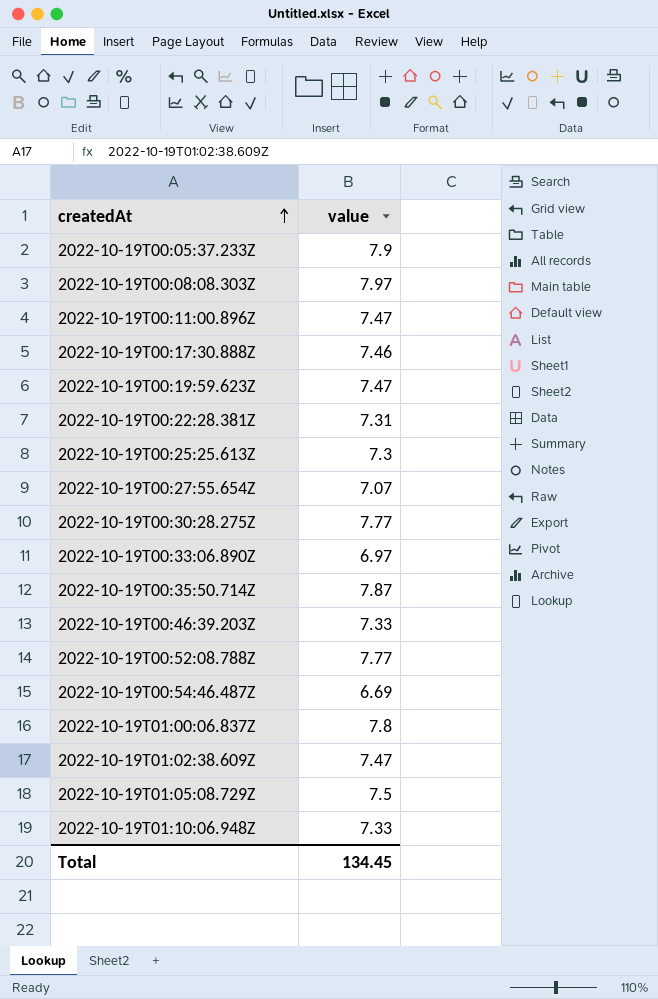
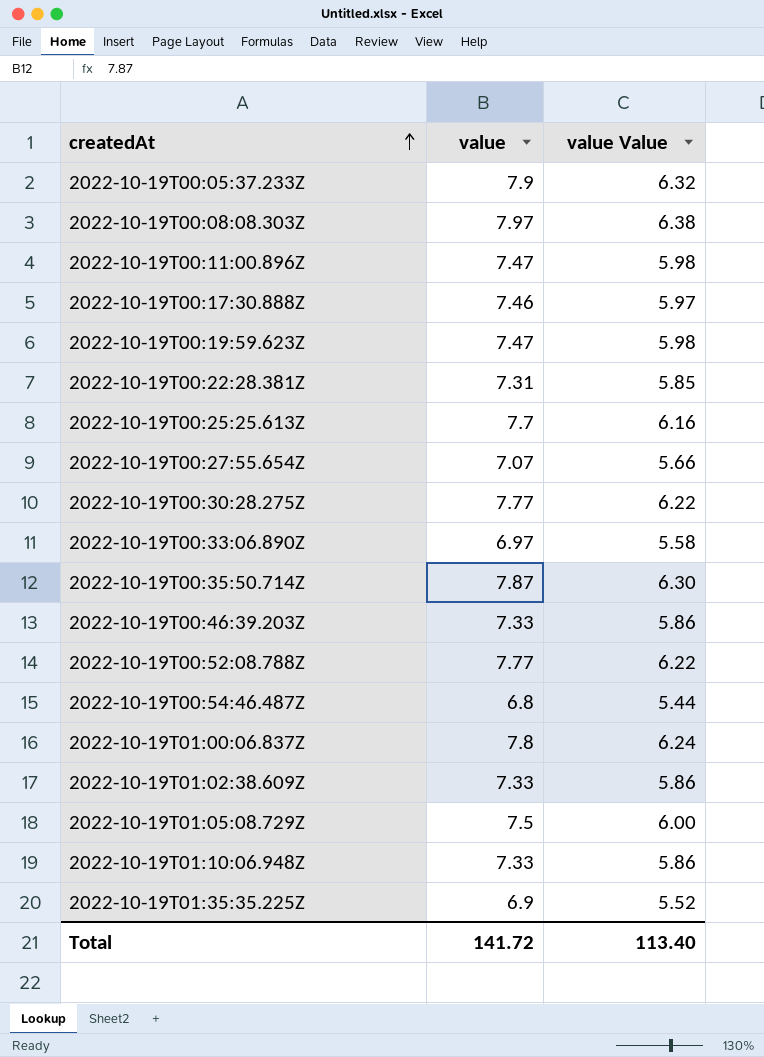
column value Value | formula: none -> [value] * 0.8
2022-10-19T00:25:25.613Z | value: 7.3 -> 7.7
2022-10-19T00:54:46.487Z | value: 6.69 -> 6.8
2022-10-19T01:02:38.609Z | value: 7.47 -> 7.33
row 2022-10-19T01:35:35.225Z: none -> 6.9 | 5.52
Total | value: 134.45 -> 141.72

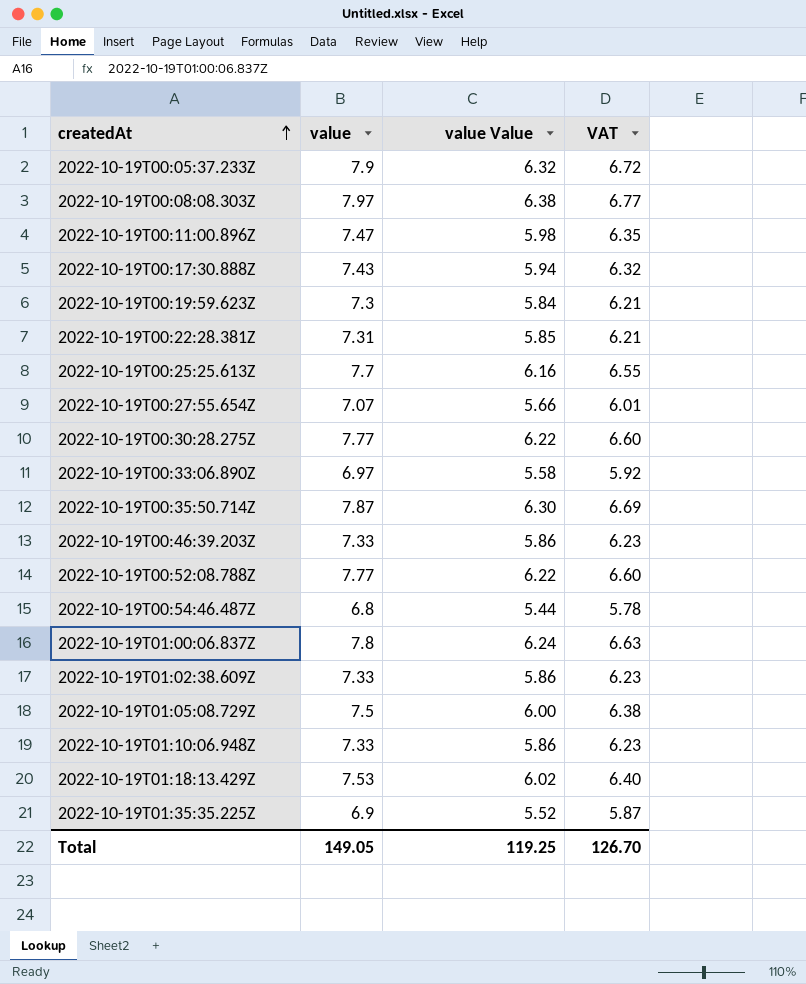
column VAT | formula: none -> [value] * 0.85
2022-10-19T00:17:30.888Z | value: 7.46 -> 7.43
2022-10-19T00:17:30.888Z | value Value: 5.97 -> 5.94
2022-10-19T00:19:59.623Z | value: 7.47 -> 7.3
2022-10-19T00:19:59.623Z | value Value: 5.98 -> 5.84
row 2022-10-19T01:18:13.429Z: none -> 7.53 | 6.02 | 6.40
Total | value: 141.72 -> 149.05
Total | value Value: 113.40 -> 119.25

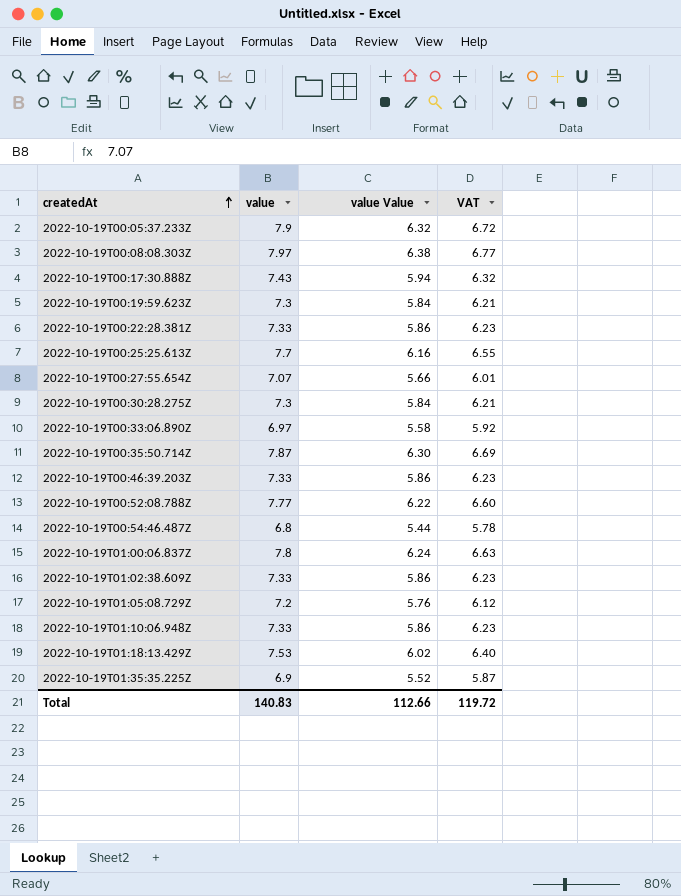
row 2022-10-19T00:11:00.896Z: 7.47 | 5.98 | 6.35 -> none
2022-10-19T00:22:28.381Z | value: 7.31 -> 7.33
2022-10-19T00:22:28.381Z | value Value: 5.85 -> 5.86
2022-10-19T00:22:28.381Z | VAT: 6.21 -> 6.23
2022-10-19T00:30:28.275Z | value: 7.77 -> 7.3
2022-10-19T00:30:28.275Z | value Value: 6.22 -> 5.84
2022-10-19T00:30:28.275Z | VAT: 6.60 -> 6.21
2022-10-19T01:05:08.729Z | value: 7.5 -> 7.2
2022-10-19T01:05:08.729Z | value Value: 6.00 -> 5.76
2022-10-19T01:05:08.729Z | VAT: 6.38 -> 6.12
Total | value: 149.05 -> 140.83
Total | value Value: 119.25 -> 112.66
Total | VAT: 126.70 -> 119.72

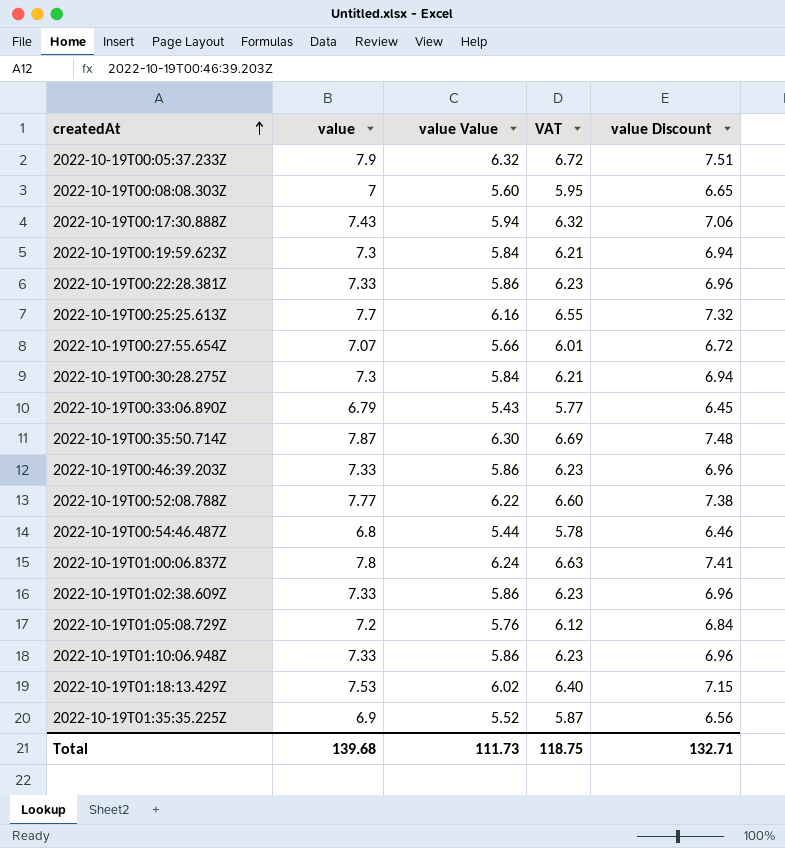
column value Discount | formula: none -> [value] * 0.95
2022-10-19T00:08:08.303Z | value: 7.97 -> 7
2022-10-19T00:08:08.303Z | value Value: 6.38 -> 5.60
2022-10-19T00:08:08.303Z | VAT: 6.77 -> 5.95
2022-10-19T00:33:06.890Z | value: 6.97 -> 6.79
2022-10-19T00:33:06.890Z | value Value: 5.58 -> 5.43
2022-10-19T00:33:06.890Z | VAT: 5.92 -> 5.77
Total | value: 140.83 -> 139.68
Total | value Value: 112.66 -> 111.73
Total | VAT: 119.72 -> 118.75

